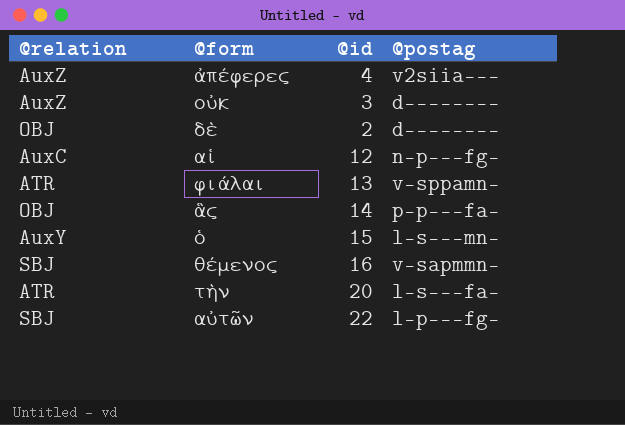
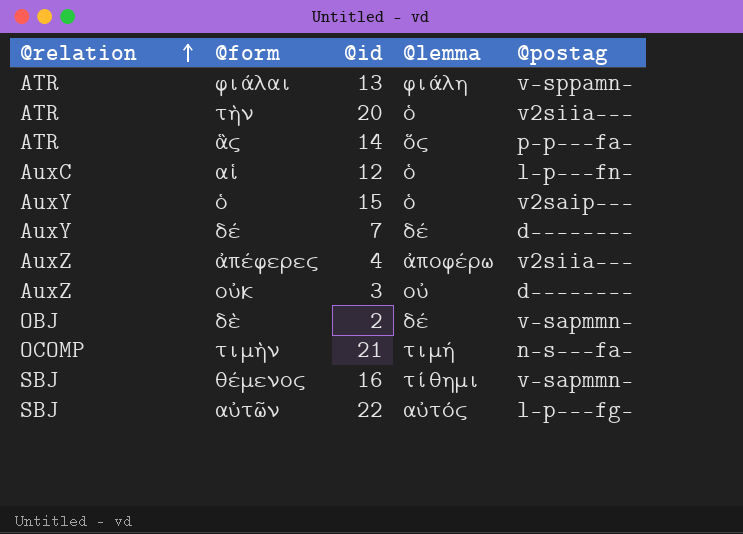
row order: none -> @relation ascending
column @lemma | position: none -> 4
τὴν | @postag: l-s---fa- -> v2siia---
ἃς | @relation: OBJ -> ATR
αἱ | @postag: n-p---fg- -> l-p---fn-
ὁ | @postag: l-s---mn- -> v2saip---
row δέ: none -> AuxY | 7 | δέ | d--------
δὲ | @postag: d-------- -> v-sapmmn-
row τιμὴν: none -> OCOMP | 21 | τιμή | n-s---fa-

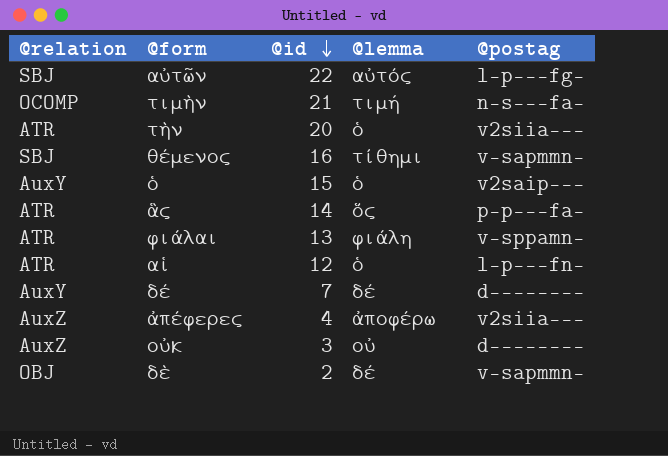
row order: @relation ascending -> @id descending
αἱ | @relation: AuxC -> ATR

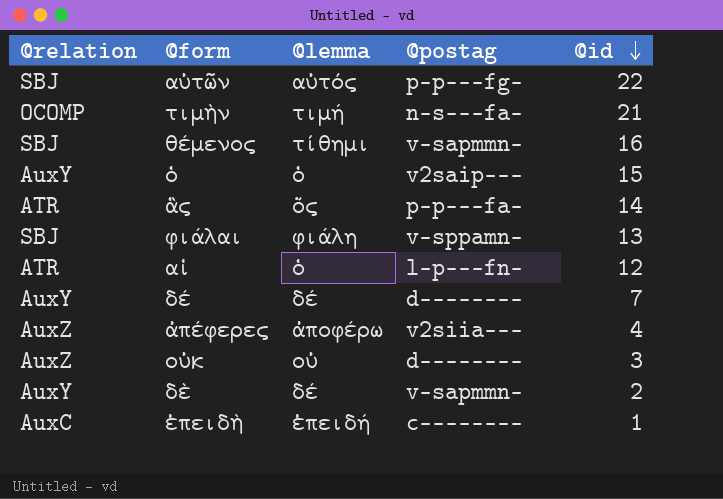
column @id | position: 3 -> 5
row τὴν: ATR | 20 | ὁ | v2siia--- -> none
αὐτῶν | @postag: l-p---fg- -> p-p---fg-
φιάλαι | @relation: ATR -> SBJ
δὲ | @relation: OBJ -> AuxY
row ἐπειδὴ: none -> AuxC | ἐπειδή | c-------- | 1

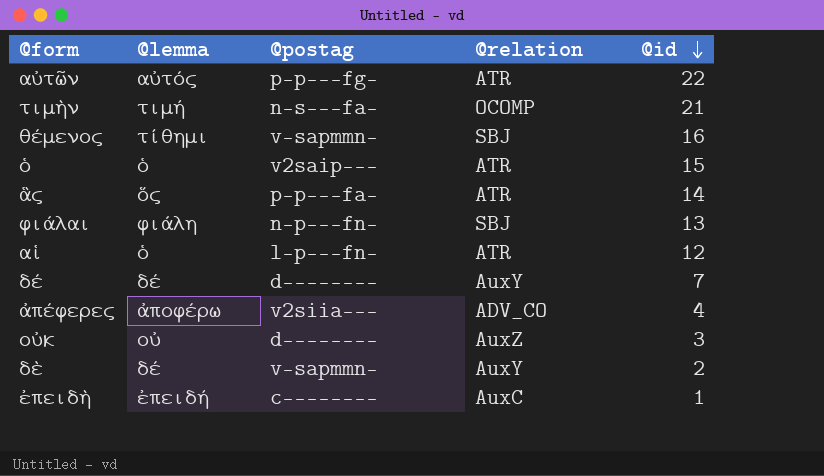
column @relation | position: 1 -> 4
αὐτῶν | @relation: SBJ -> ATR
ὁ | @relation: AuxY -> ATR
φιάλαι | @postag: v-sppamn- -> n-p---fn-
ἀπέφερες | @relation: AuxZ -> ADV_CO

